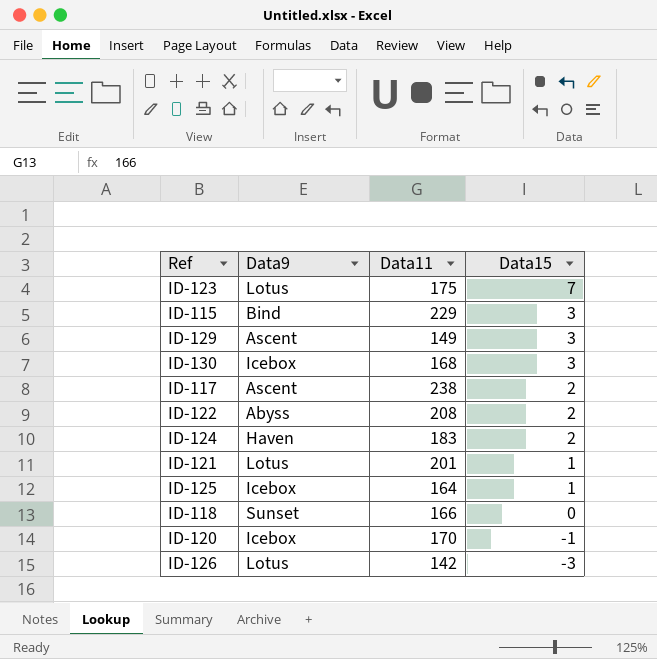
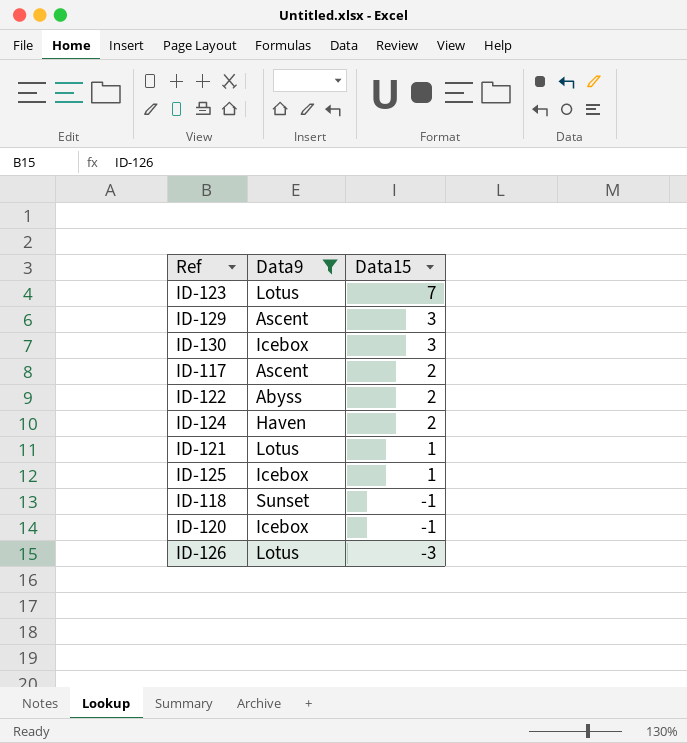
filter: none -> Data9 != Bind
column Data11 | position: 3 -> none
ID-118 | Data15: 0 -> -1

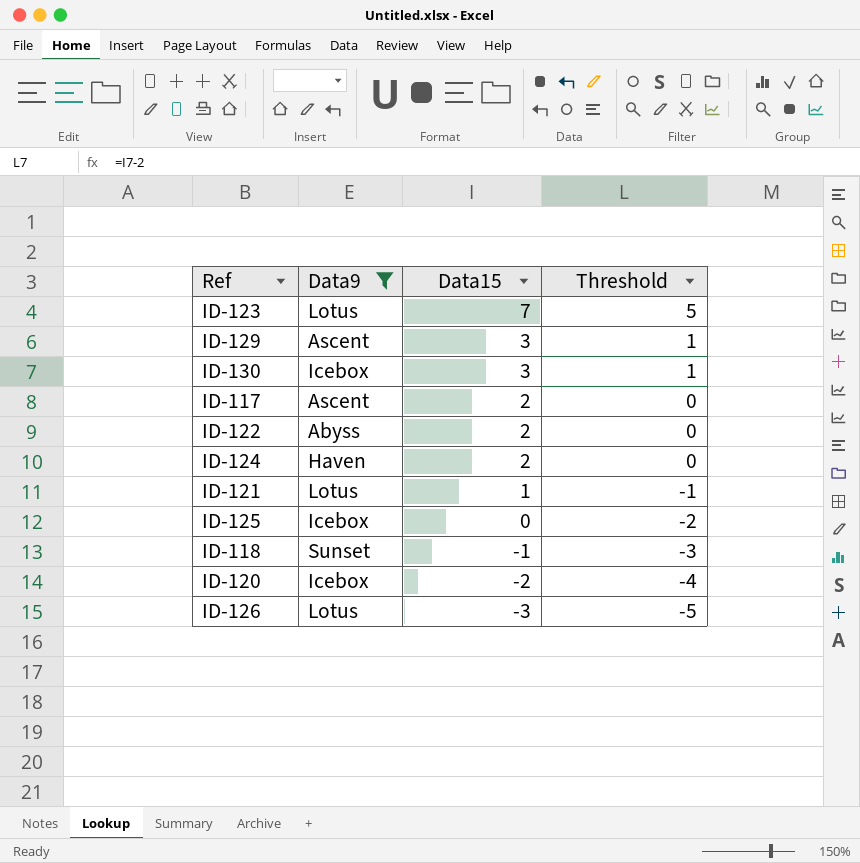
column Threshold | formula: none -> [Data15] - 2
ID-125 | Data15: 1 -> 0
ID-120 | Data15: -1 -> -2

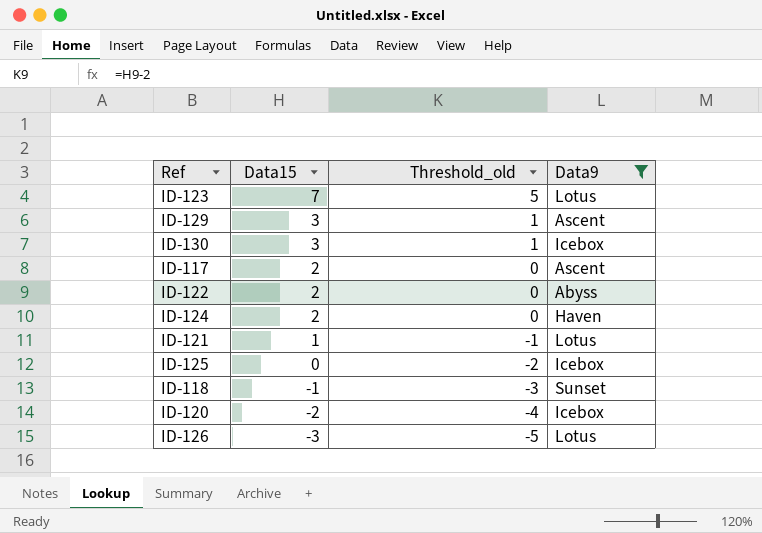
column name: Threshold -> Threshold_old
column Data9 | position: 2 -> 4

